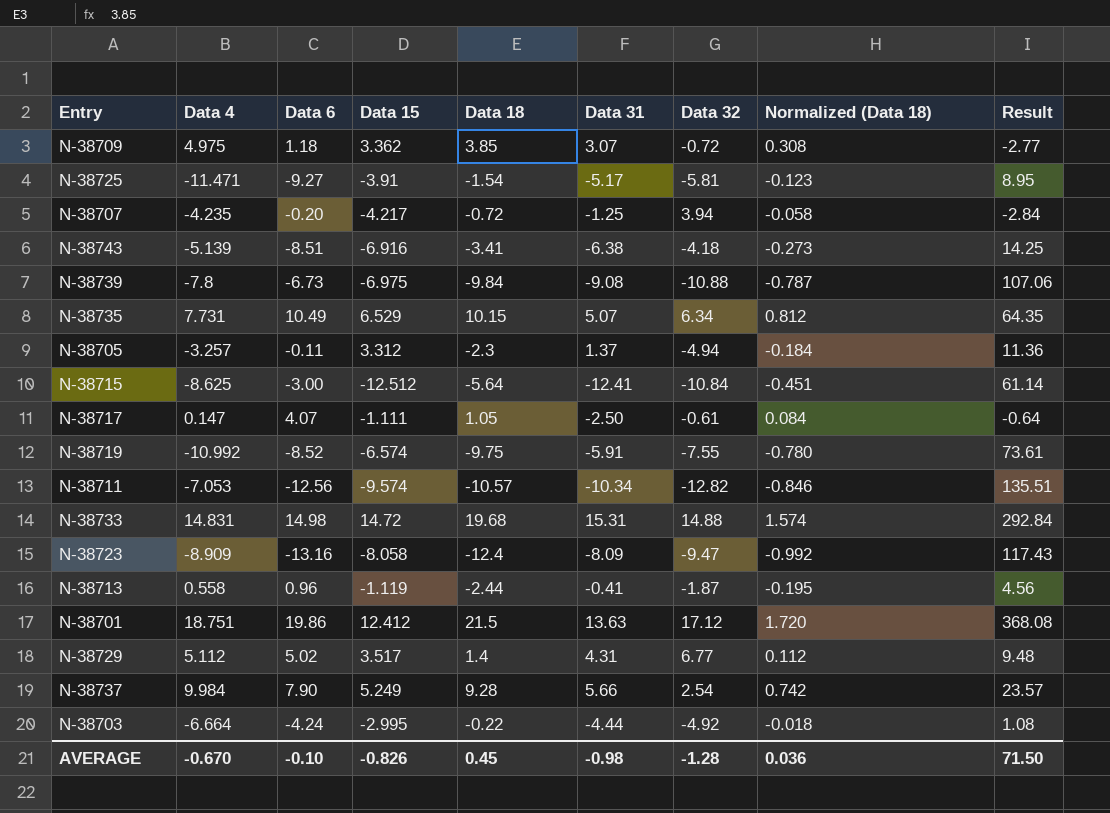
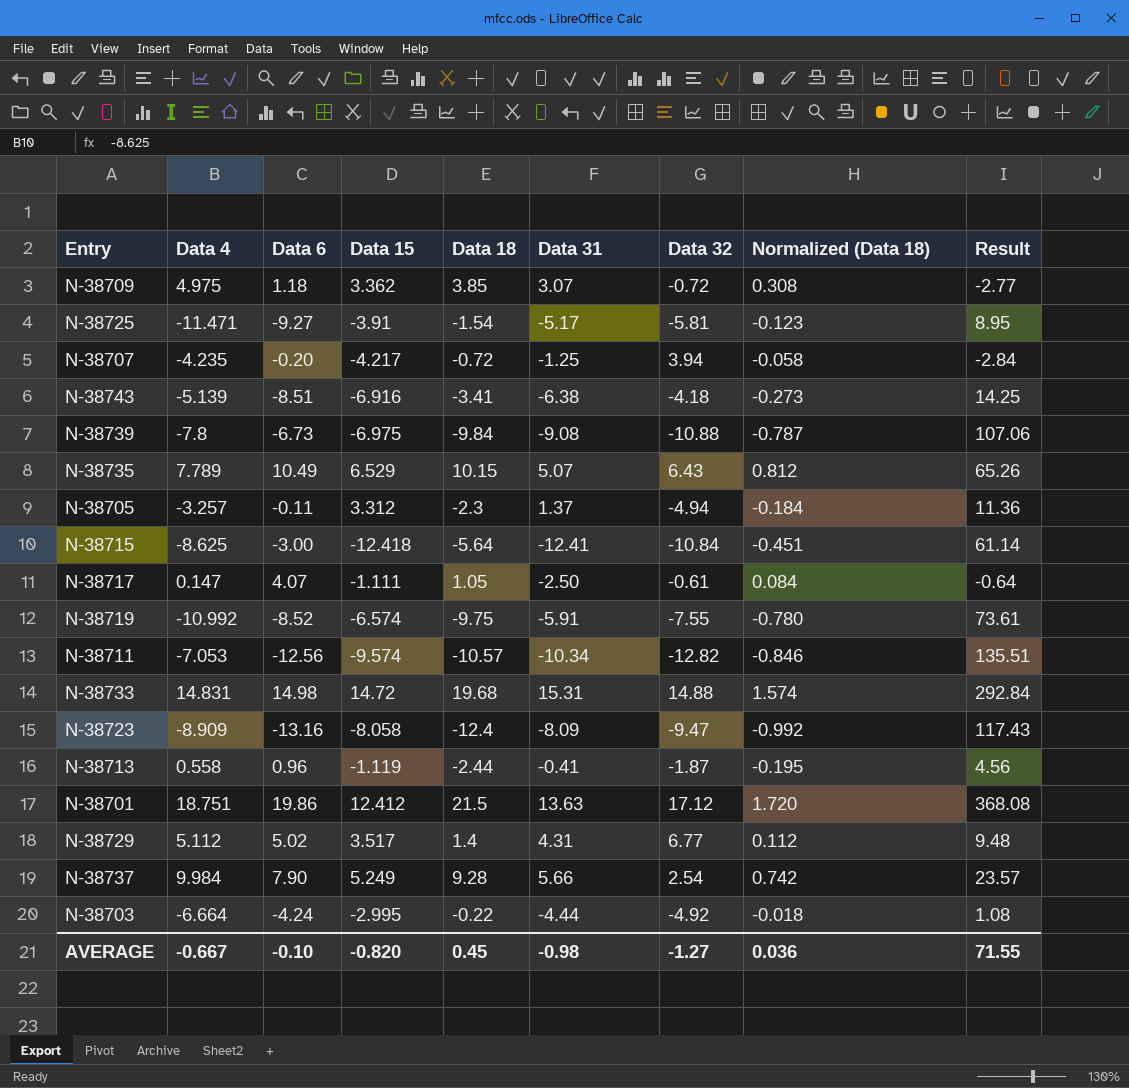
N-38735 | Data 4: 7.731 -> 7.789
N-38735 | Data 32: 6.34 -> 6.43
N-38735 | Result: 64.35 -> 65.26
N-38715 | Data 15: -12.512 -> -12.418
AVERAGE | Data 4: -0.670 -> -0.667
AVERAGE | Data 15: -0.826 -> -0.820
AVERAGE | Data 32: -1.28 -> -1.27
AVERAGE | Result: 71.50 -> 71.55

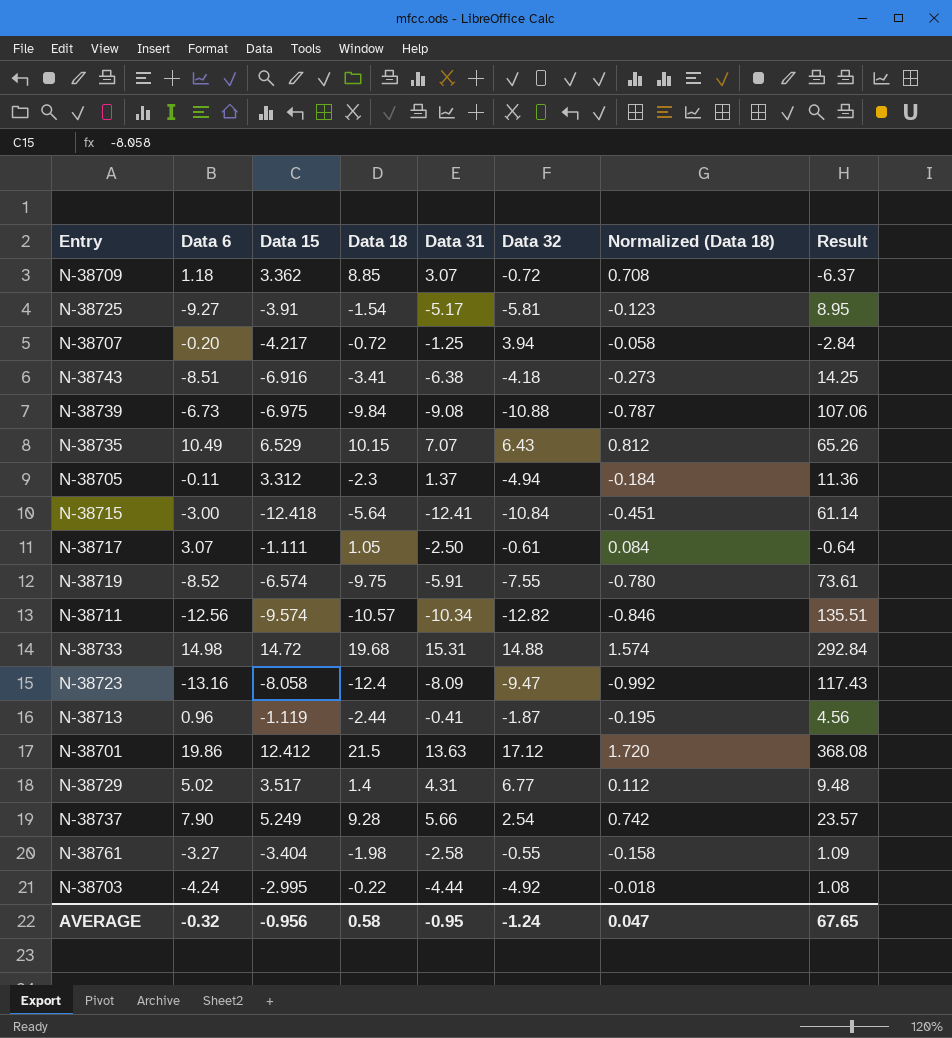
column Data 4 | position: 2 -> none
N-38709 | Data 18: 3.85 -> 8.85
N-38709 | Normalized (Data 18): 0.308 -> 0.708
N-38709 | Result: -2.77 -> -6.37
N-38735 | Data 31: 5.07 -> 7.07
N-38717 | Data 6: 4.07 -> 3.07
row N-38761: none -> -3.27 | -3.404 | -1.98 | -2.58 | -0.55 | -0.158 | 1.09
AVERAGE | Data 6: -0.10 -> -0.32
AVERAGE | Data 15: -0.820 -> -0.956
AVERAGE | Data 18: 0.45 -> 0.58
AVERAGE | Data 31: -0.98 -> -0.95
AVERAGE | Data 32: -1.27 -> -1.24
AVERAGE | Normalized (Data 18): 0.036 -> 0.047
AVERAGE | Result: 71.55 -> 67.65

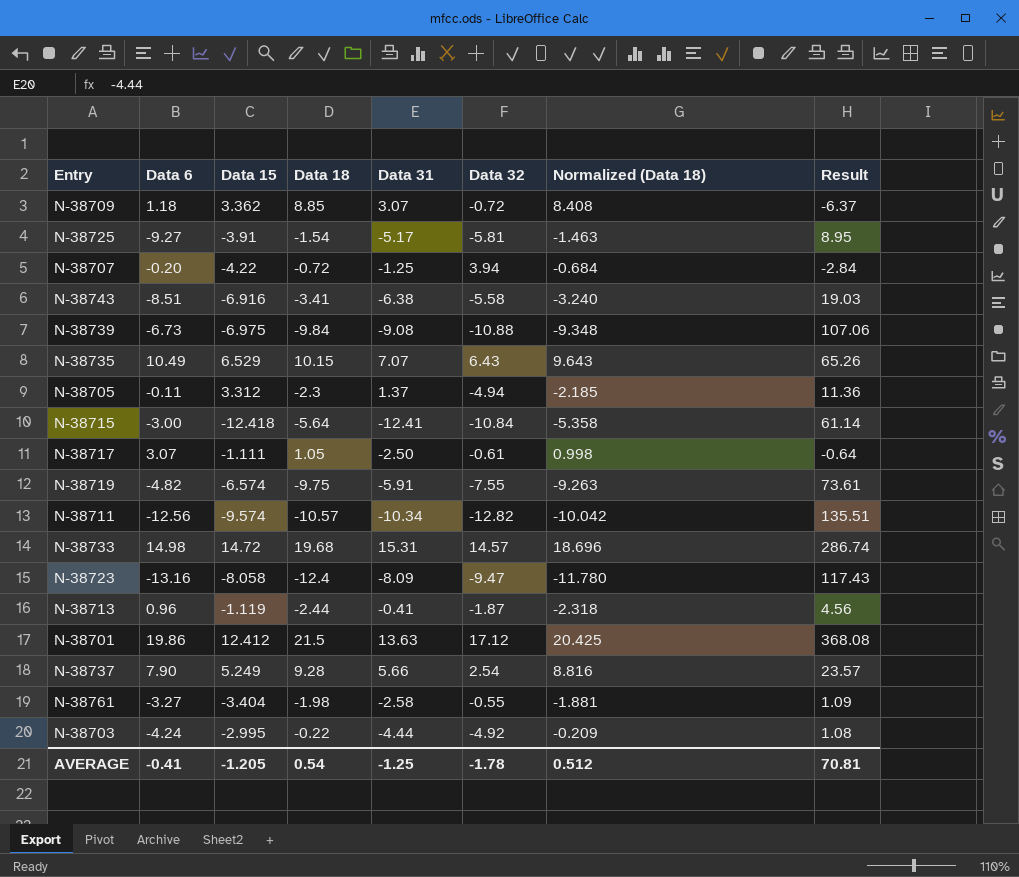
column Normalized (Data 18) | formula: [Data 18] * 0.08 -> [Data 18] * 0.95
row N-38729: 5.02 | 3.517 | 1.4 | 4.31 | 6.77 | 0.112 | 9.48 -> none
N-38707 | Data 15: -4.217 -> -4.22
N-38743 | Data 32: -4.18 -> -5.58
N-38743 | Result: 14.25 -> 19.03
N-38719 | Data 6: -8.52 -> -4.82
N-38733 | Data 32: 14.88 -> 14.57
N-38733 | Result: 292.84 -> 286.74
AVERAGE | Data 6: -0.32 -> -0.41
AVERAGE | Data 15: -0.956 -> -1.205
AVERAGE | Data 18: 0.58 -> 0.54
AVERAGE | Data 31: -0.95 -> -1.25
AVERAGE | Data 32: -1.24 -> -1.78
AVERAGE | Normalized (Data 18): 0.047 -> 0.512
AVERAGE | Result: 67.65 -> 70.81

